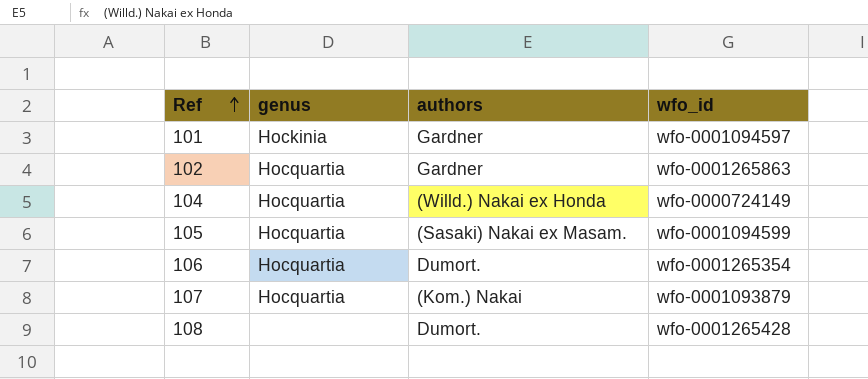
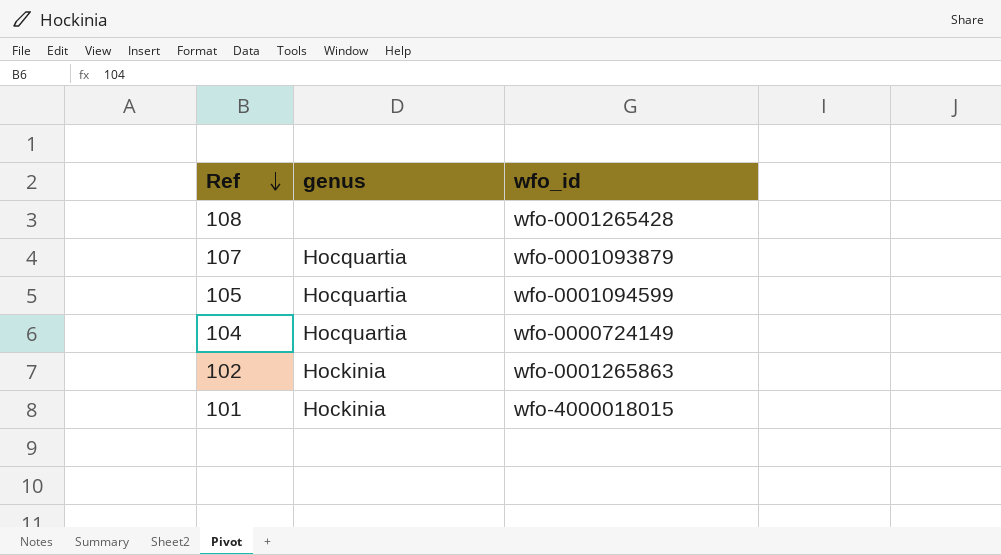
row order: Ref ascending -> Ref descending
column authors | position: 3 -> none
row 106: Hocquartia | Dumort. | wfo-0001265354 -> none
102 | genus: Hocquartia -> Hockinia
101 | wfo_id: wfo-0001094597 -> wfo-4000018015

